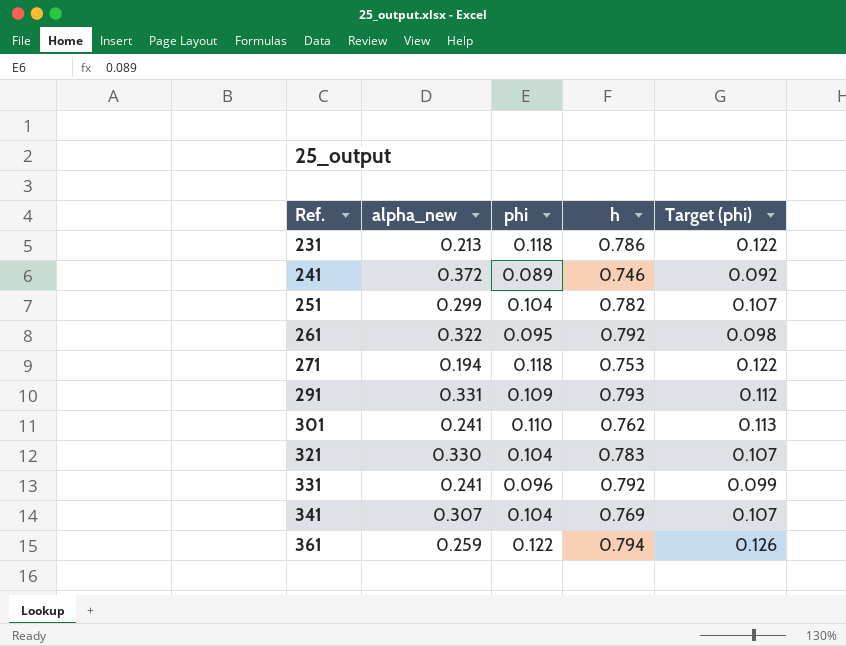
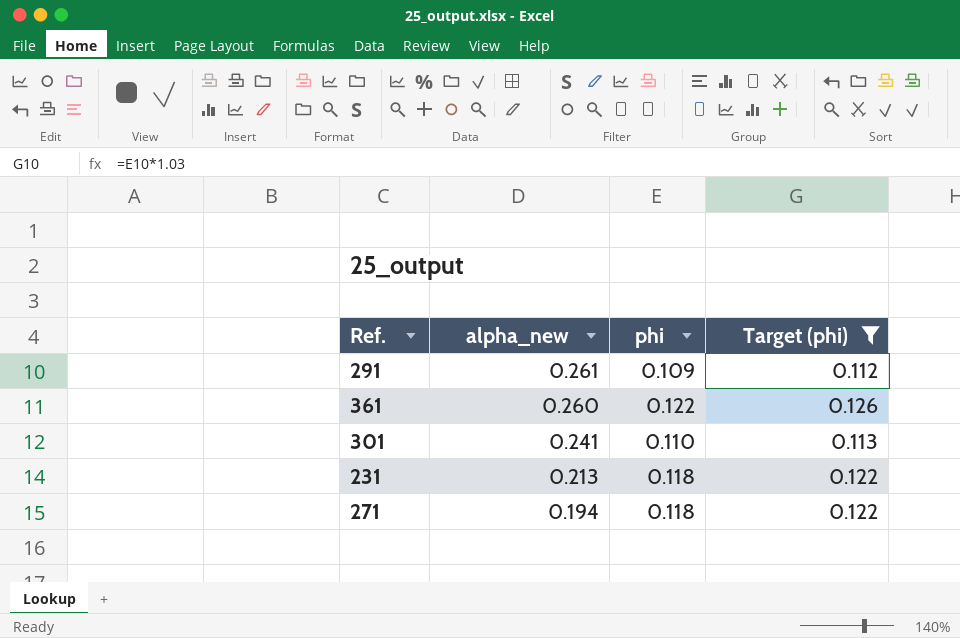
filter: none -> Target (phi) >= 0.112
row order: Ref. ascending -> alpha_new descending
column h | position: 4 -> none
291 | alpha_new: 0.331 -> 0.261
361 | alpha_new: 0.259 -> 0.260

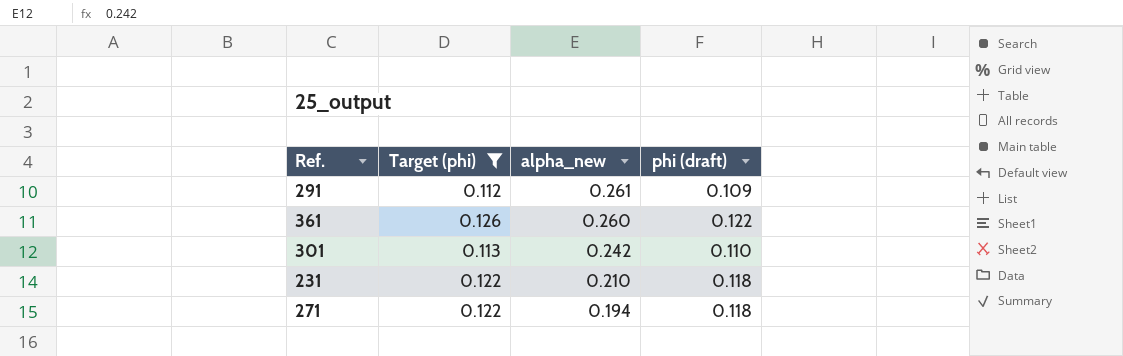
column Target (phi) | position: 4 -> 2
column name: phi -> phi (draft)
301 | alpha_new: 0.241 -> 0.242
231 | alpha_new: 0.213 -> 0.210

